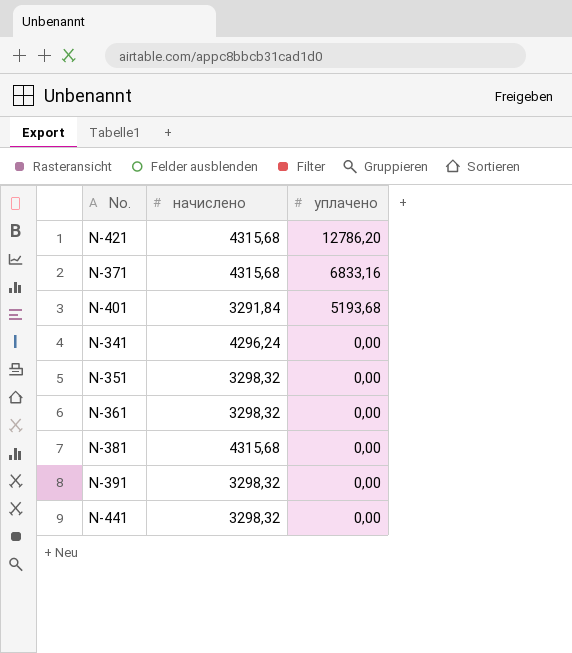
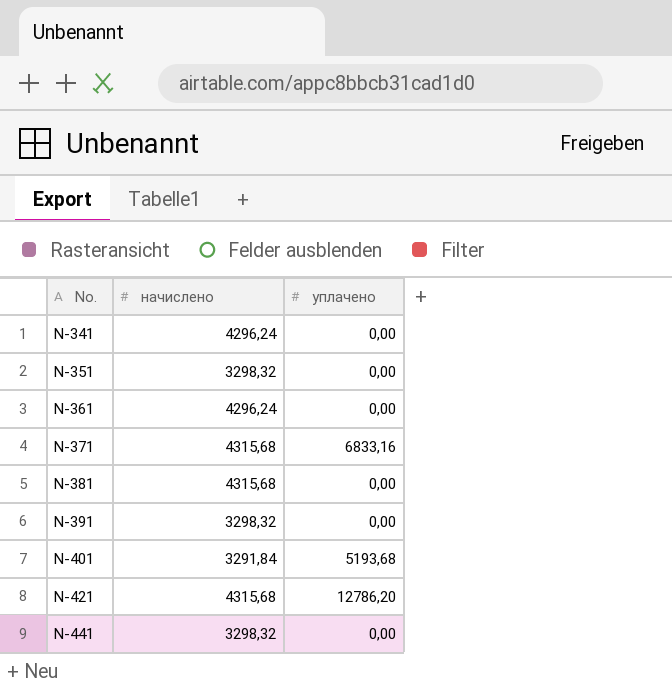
row order: уплачено descending -> No. ascending
N-361 | начислено: 3298,32 -> 4296,24

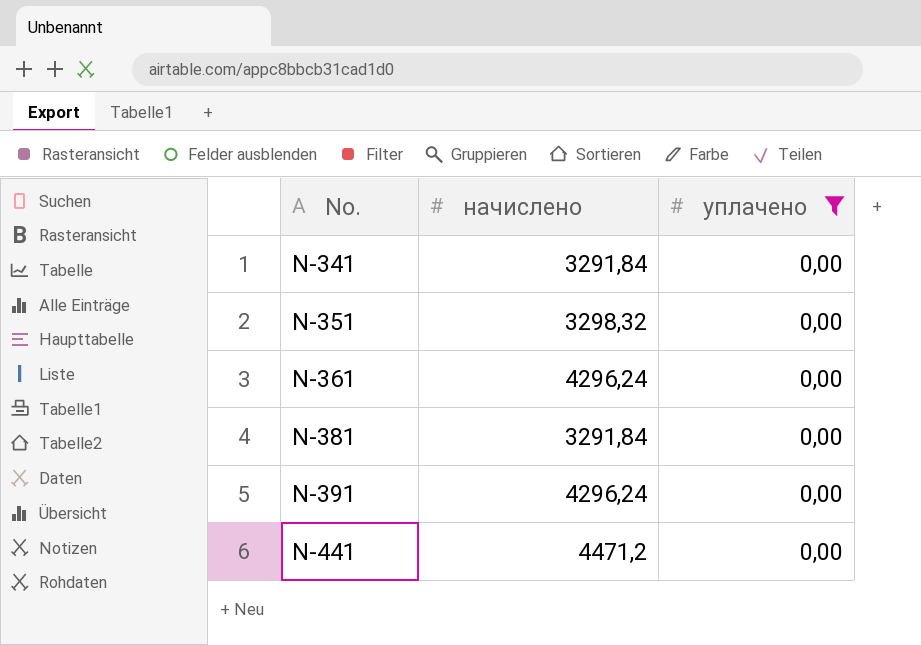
filter: none -> уплачено = 0,00
N-341 | начислено: 4296,24 -> 3291,84
N-381 | начислено: 4315,68 -> 3291,84
N-391 | начислено: 3298,32 -> 4296,24
N-441 | начислено: 3298,32 -> 4471,2

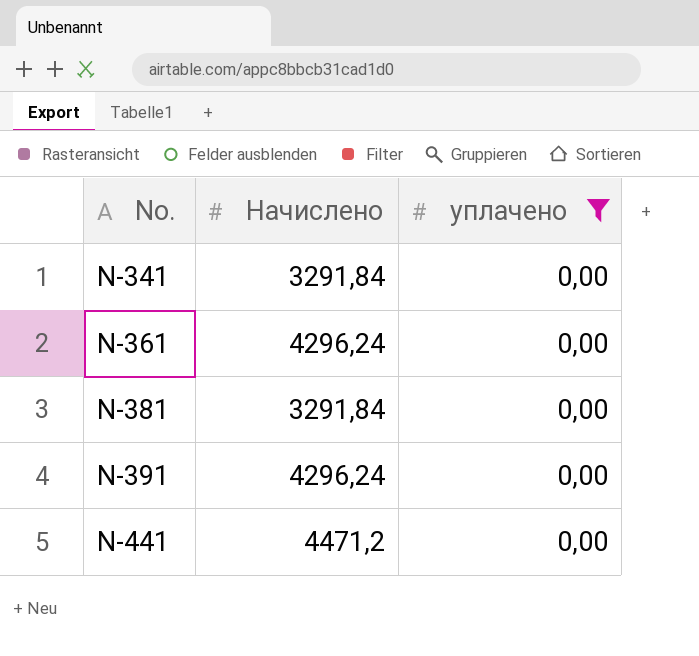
column name: начислено -> Начислено
row N-351: 3298,32 | 0,00 -> none

